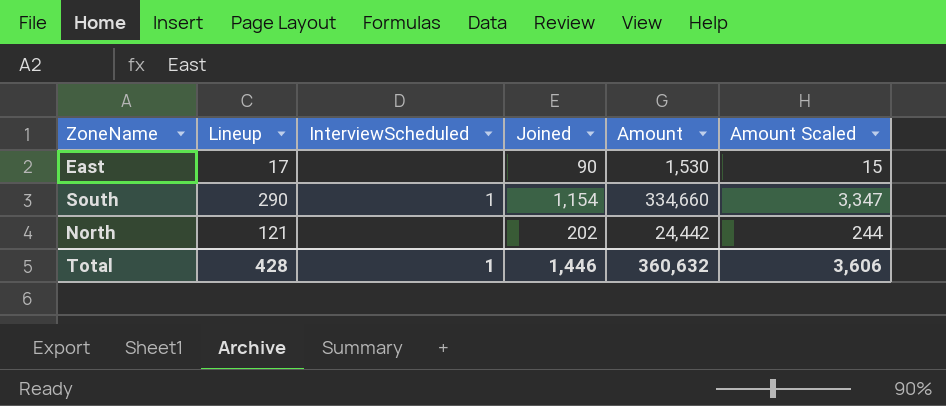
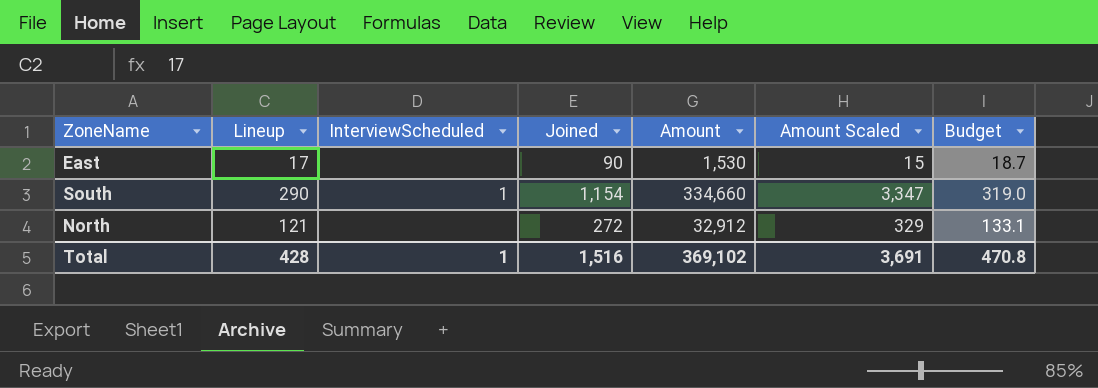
column Budget | formula: none -> [Lineup] * 1.1
North | Joined: 202 -> 272
North | Amount: 24,442 -> 32,912
North | Amount Scaled: 244 -> 329
Total | Joined: 1,446 -> 1,516
Total | Amount: 360,632 -> 369,102
Total | Amount Scaled: 3,606 -> 3,691

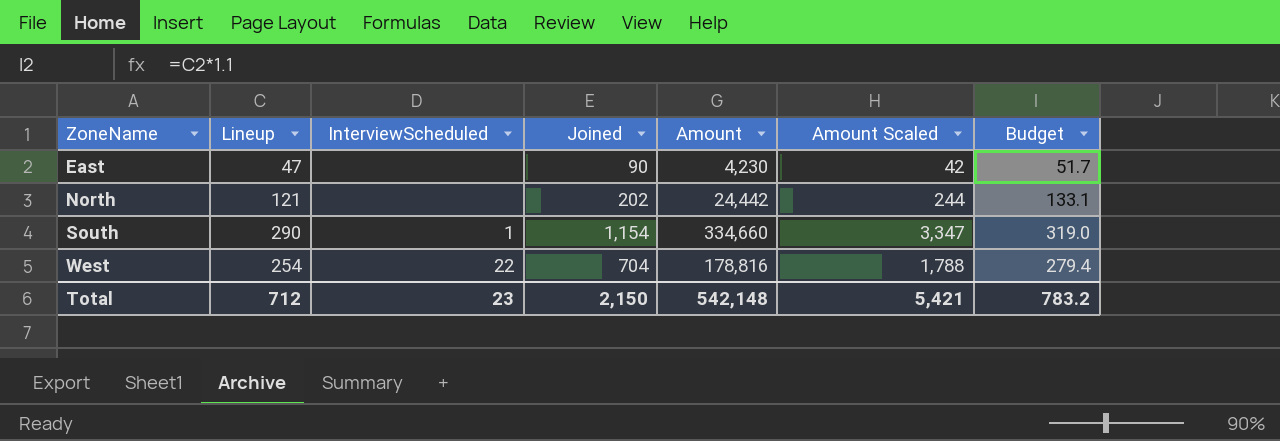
row order: none -> ZoneName ascending
East | Lineup: 17 -> 47
East | Amount: 1,530 -> 4,230
East | Amount Scaled: 15 -> 42
East | Budget: 18.7 -> 51.7
North | Joined: 272 -> 202
North | Amount: 32,912 -> 24,442
North | Amount Scaled: 329 -> 244
row West: none -> 254 | 22 | 704 | 178,816 | 1,788 | 279.4
Total | Lineup: 428 -> 712
Total | InterviewScheduled: 1 -> 23
Total | Joined: 1,516 -> 2,150
Total | Amount: 369,102 -> 542,148
Total | Amount Scaled: 3,691 -> 5,421
Total | Budget: 470.8 -> 783.2

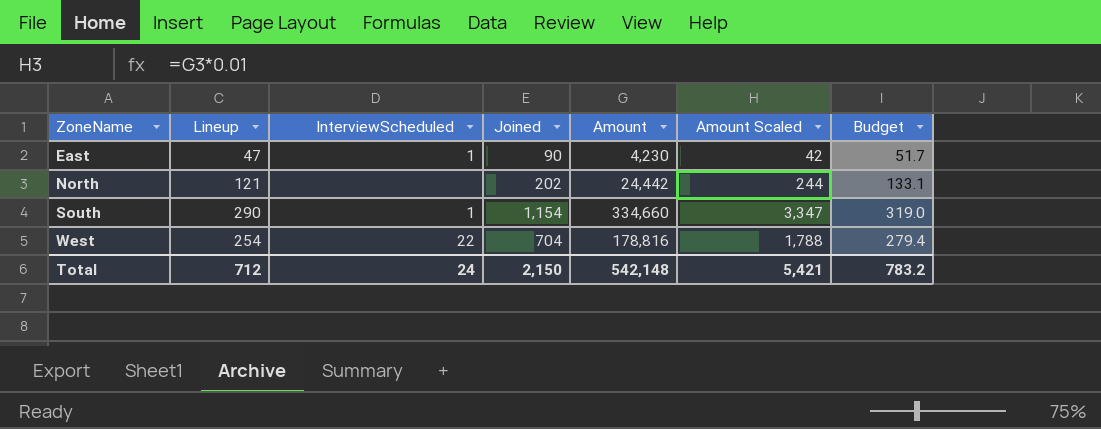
East | InterviewScheduled: none -> 1
Total | InterviewScheduled: 23 -> 24

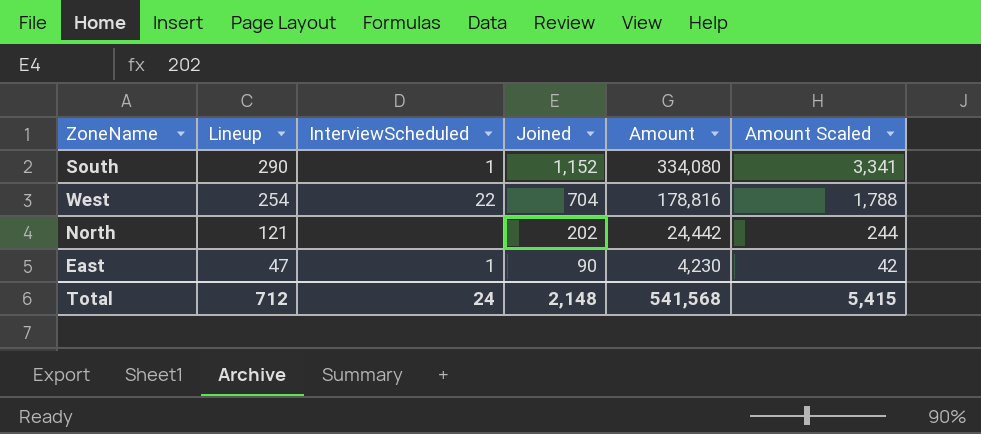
row order: ZoneName ascending -> Lineup descending
column Budget | formula: [Lineup] * 1.1 -> none
South | Joined: 1,154 -> 1,152
South | Amount: 334,660 -> 334,080
South | Amount Scaled: 3,347 -> 3,341
Total | Joined: 2,150 -> 2,148
Total | Amount: 542,148 -> 541,568
Total | Amount Scaled: 5,421 -> 5,415

